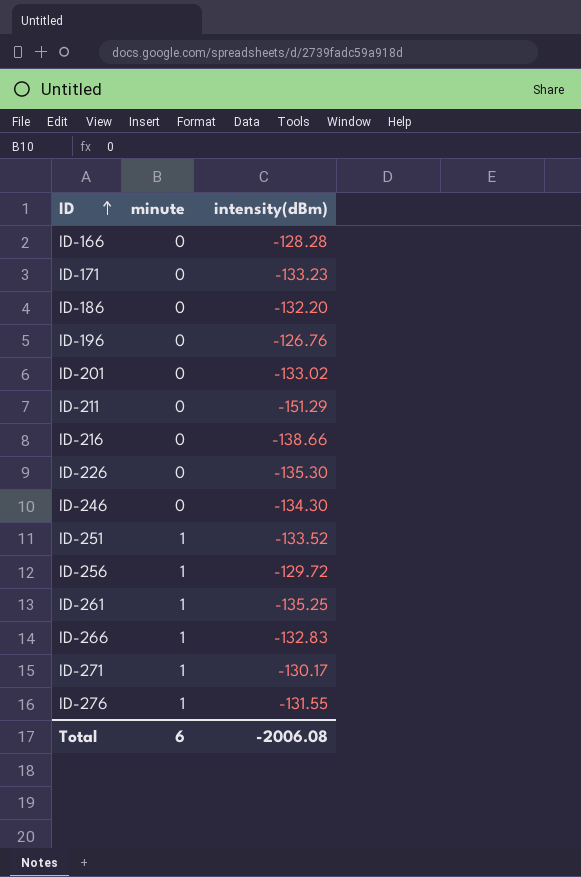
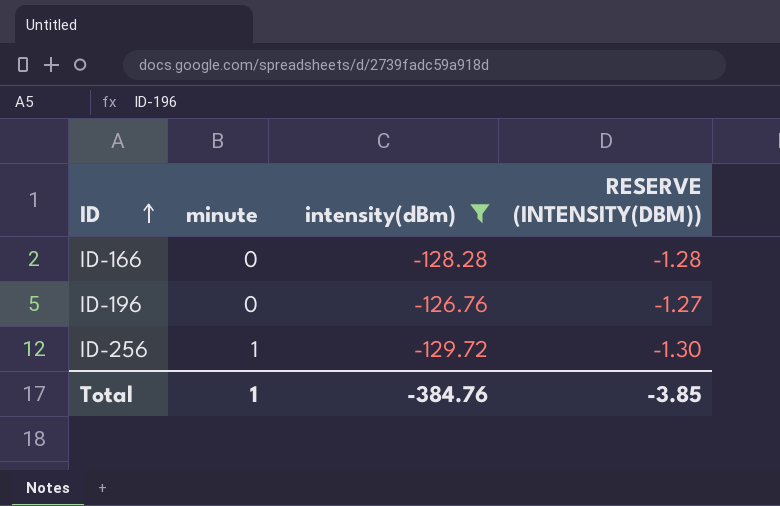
filter: none -> intensity(dBm) >= -129.72
column RESERVE (INTENSITY(DBM)) | formula: none -> [intensity(dBm)] * 0.01
Total | minute: 6 -> 1
Total | intensity(dBm): -2006.08 -> -384.76

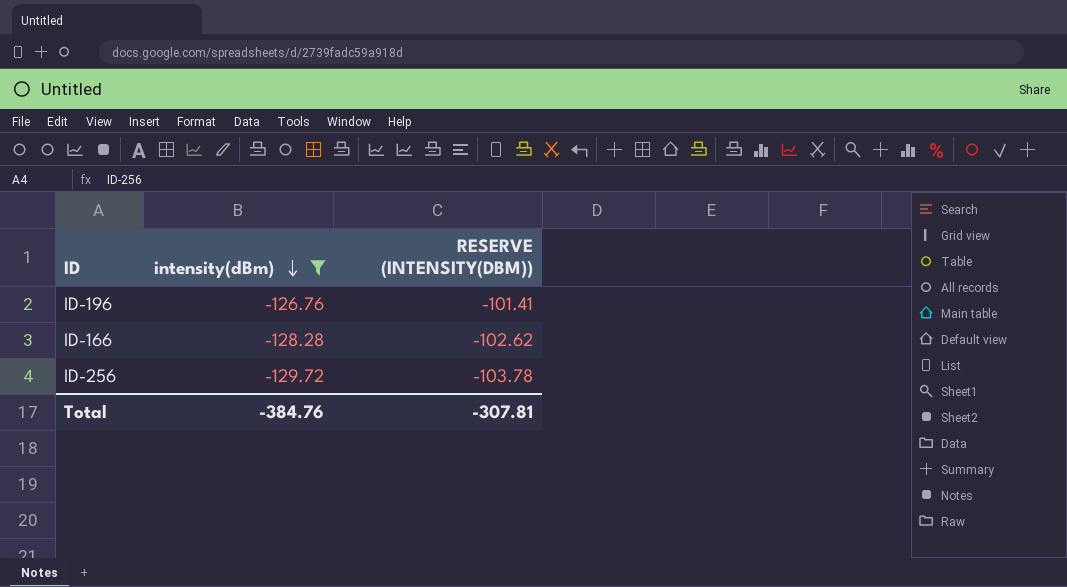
row order: ID ascending -> intensity(dBm) descending
column minute | position: 2 -> none
column RESERVE (INTENSITY(DBM)) | formula: [intensity(dBm)] * 0.01 -> [intensity(dBm)] * 0.8
Total | RESERVE (INTENSITY(DBM)): -3.85 -> -307.81

